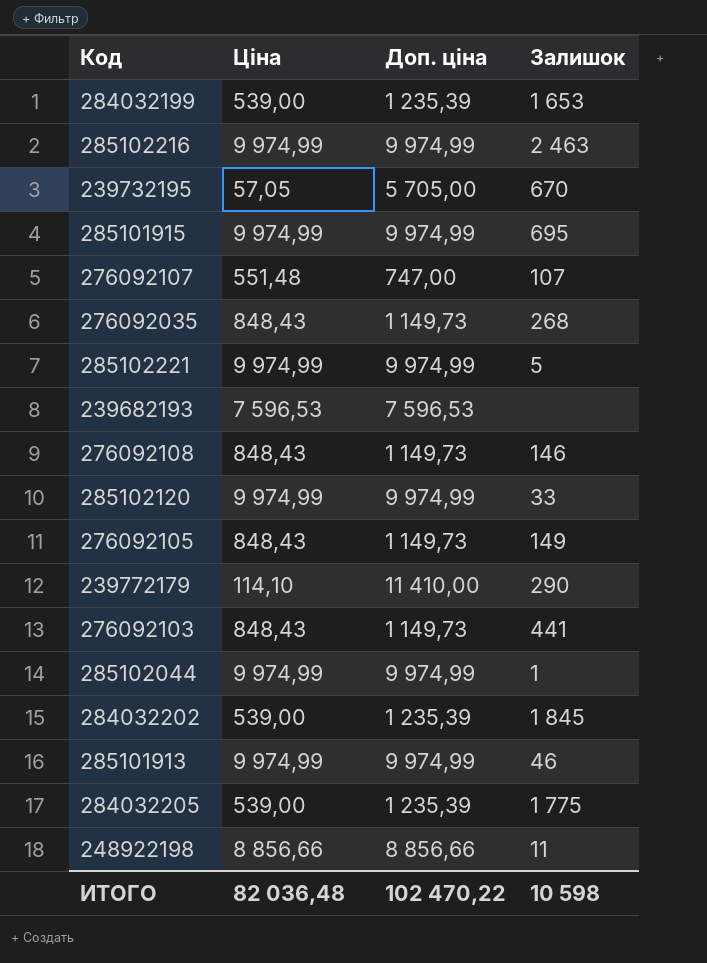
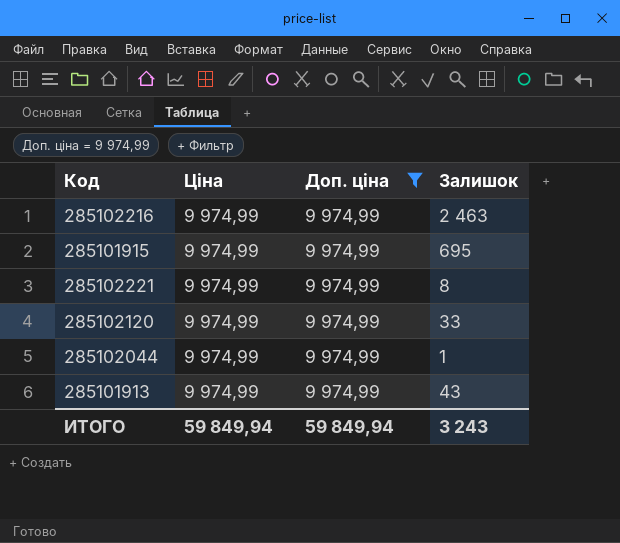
filter: none -> Доп. ціна = 9 974,99
285102221 | Залишок: 5 -> 8
285101913 | Залишок: 46 -> 43
ИТОГО | Ціна: 82 036,48 -> 59 849,94
ИТОГО | Доп. ціна: 102 470,22 -> 59 849,94
ИТОГО | Залишок: 10 598 -> 3 243

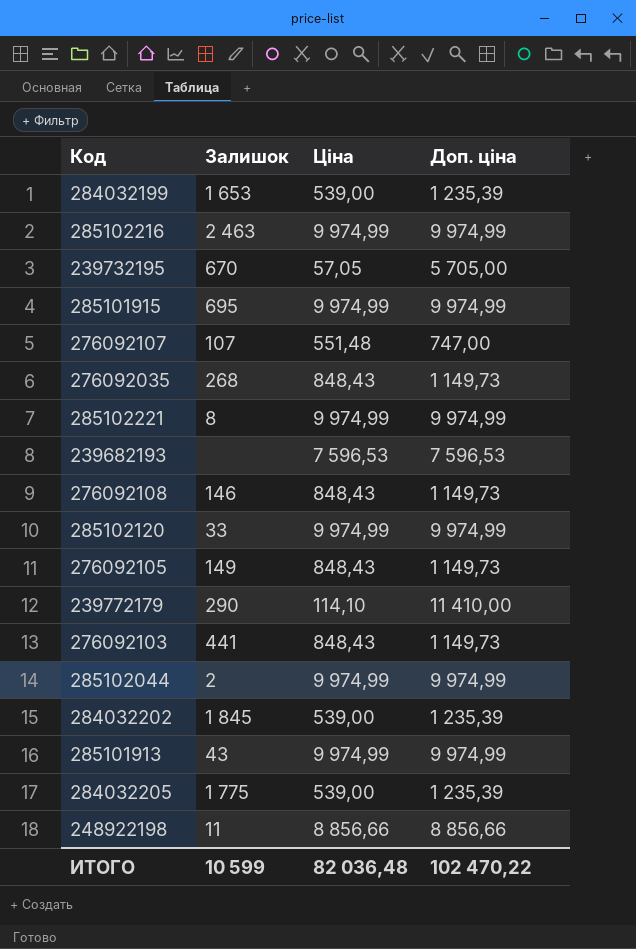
filter: Доп. ціна = 9 974,99 -> none
column Залишок | position: 4 -> 2
285102044 | Залишок: 1 -> 2
ИТОГО | Залишок: 3 243 -> 10 599
ИТОГО | Ціна: 59 849,94 -> 82 036,48
ИТОГО | Доп. ціна: 59 849,94 -> 102 470,22

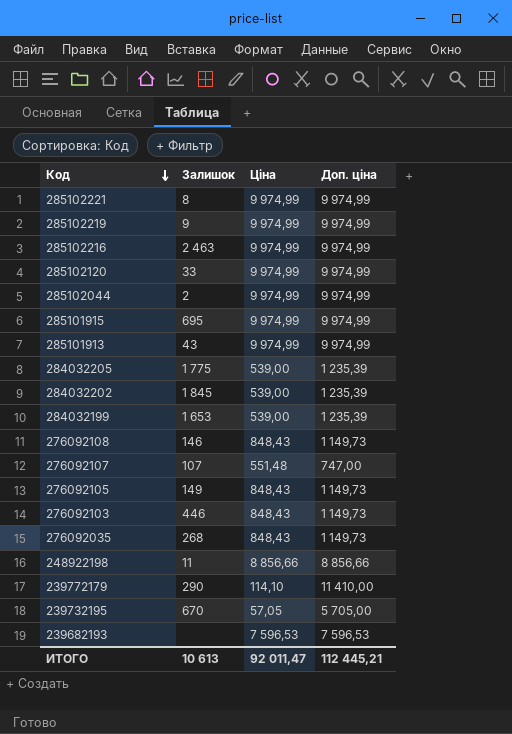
row order: none -> Код descending
row 285102219: none -> 9 | 9 974,99 | 9 974,99
276092103 | Залишок: 441 -> 446
ИТОГО | Залишок: 10 599 -> 10 613
ИТОГО | Ціна: 82 036,48 -> 92 011,47
ИТОГО | Доп. ціна: 102 470,22 -> 112 445,21

